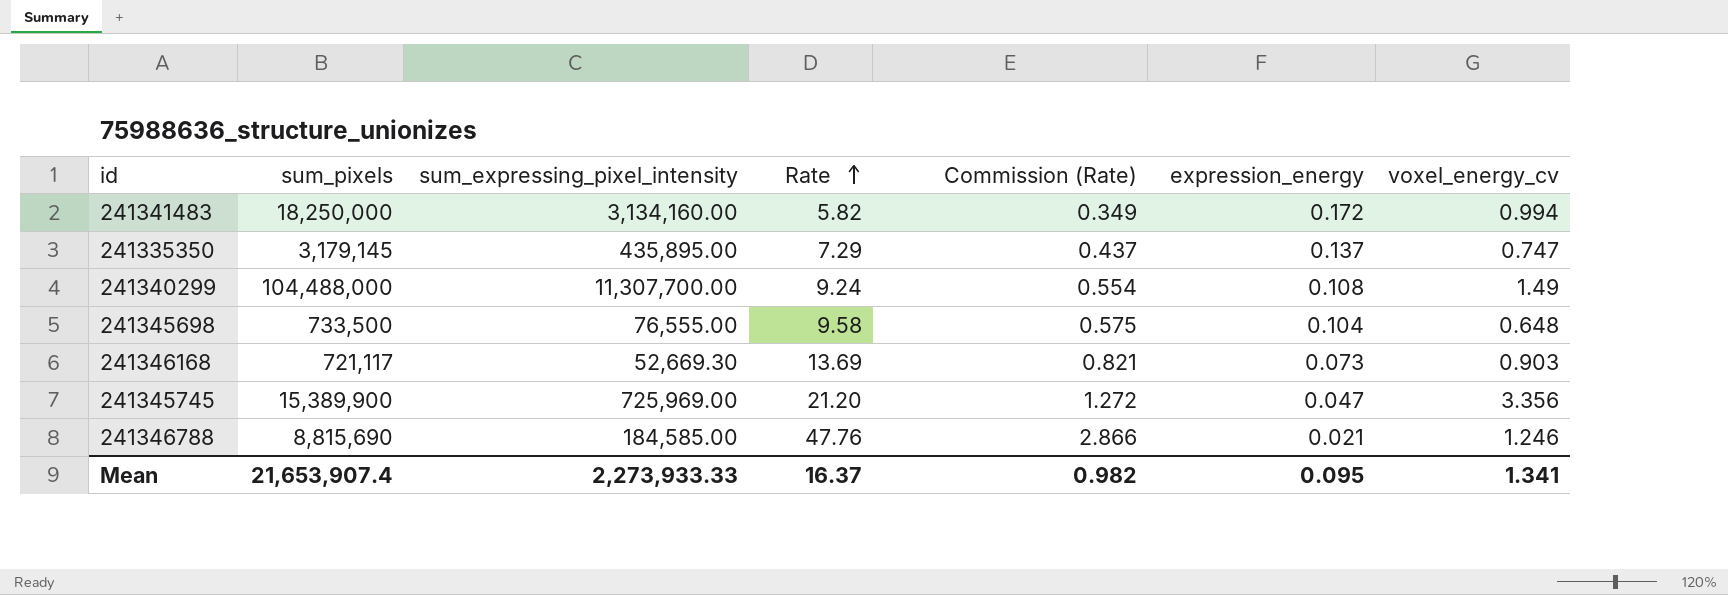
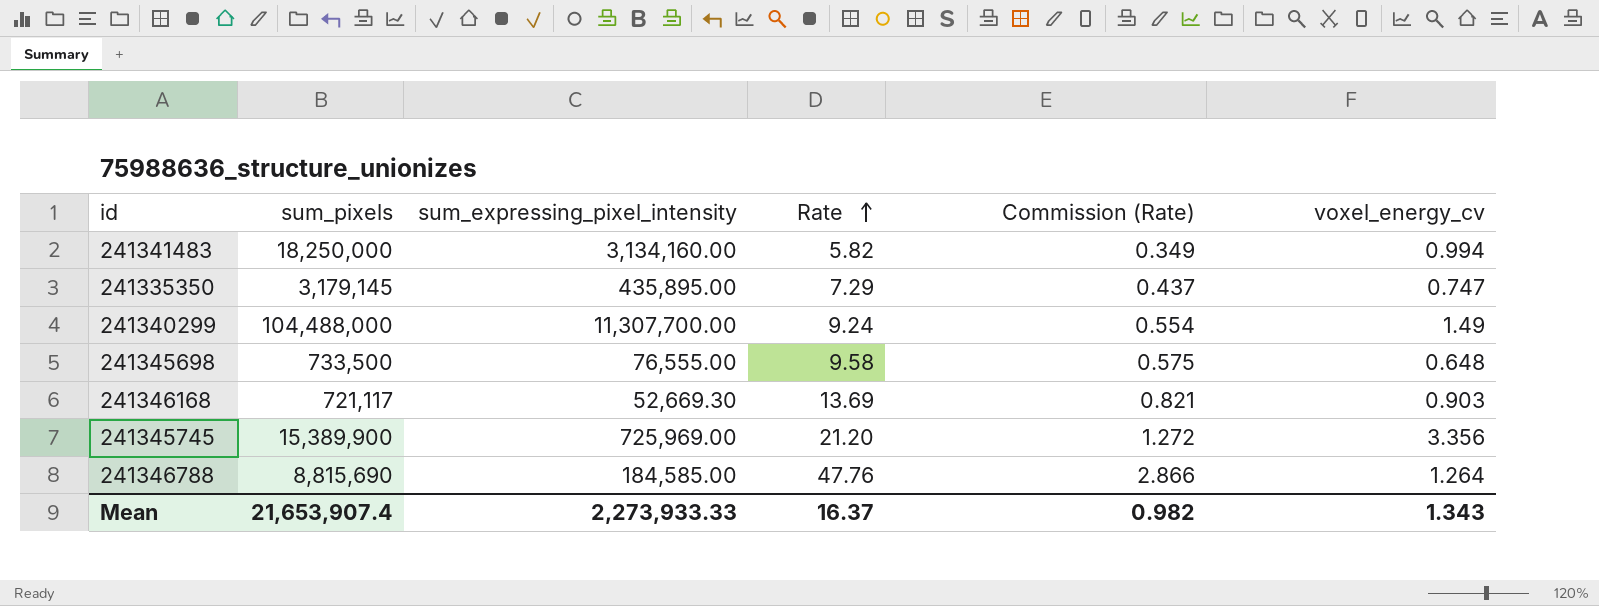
column expression_energy | formula: [sum_expressing_pixel_intensity] / [sum_pixels] -> none
241346788 | voxel_energy_cv: 1.246 -> 1.264
Mean | voxel_energy_cv: 1.341 -> 1.343

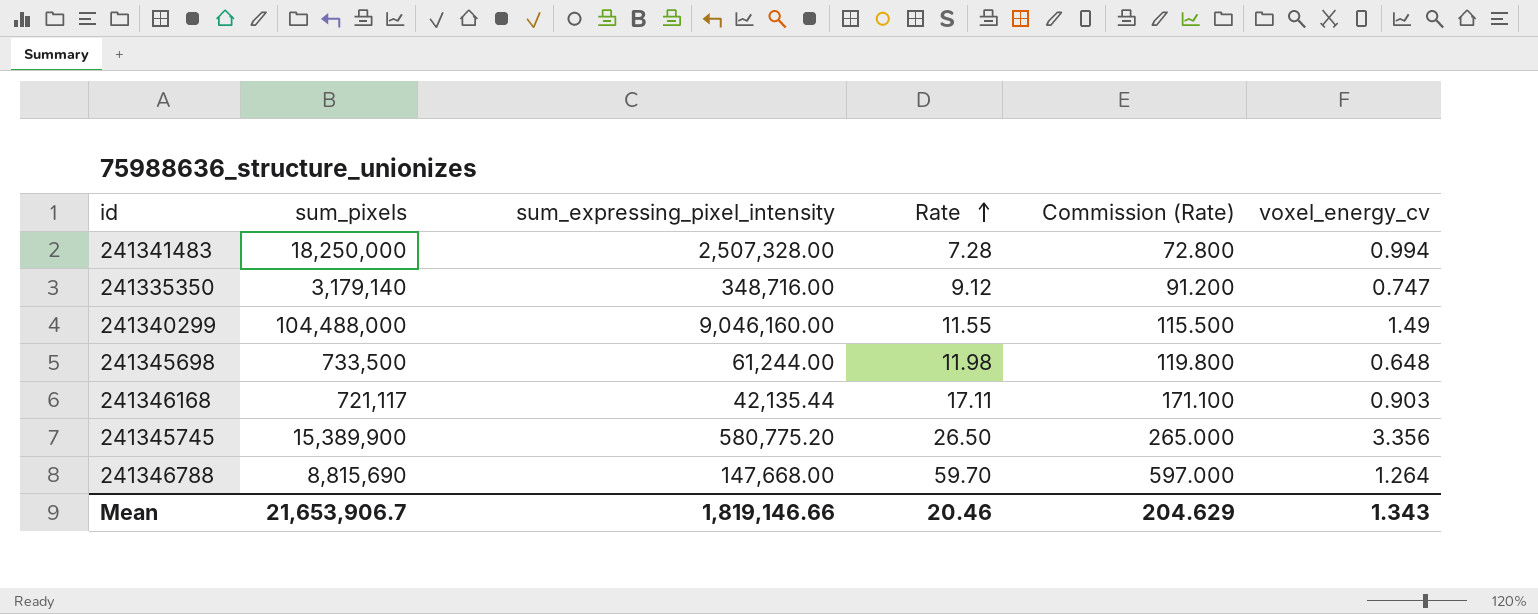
column Commission (Rate) | formula: [Rate] * 0.06 -> [Rate] * 10
241341483 | sum_expressing_pixel_intensity: 3,134,160.00 -> 2,507,328.00
241341483 | Rate: 5.82 -> 7.28
241335350 | sum_pixels: 3,179,145 -> 3,179,140
241335350 | sum_expressing_pixel_intensity: 435,895.00 -> 348,716.00
241335350 | Rate: 7.29 -> 9.12
241340299 | sum_expressing_pixel_intensity: 11,307,700.00 -> 9,046,160.00
241340299 | Rate: 9.24 -> 11.55
241345698 | sum_expressing_pixel_intensity: 76,555.00 -> 61,244.00
241345698 | Rate: 9.58 -> 11.98
241346168 | sum_expressing_pixel_intensity: 52,669.30 -> 42,135.44
241346168 | Rate: 13.69 -> 17.11
241345745 | sum_expressing_pixel_intensity: 725,969.00 -> 580,775.20
241345745 | Rate: 21.20 -> 26.50
241346788 | sum_expressing_pixel_intensity: 184,585.00 -> 147,668.00
241346788 | Rate: 47.76 -> 59.70
Mean | sum_pixels: 21,653,907.4 -> 21,653,906.7
Mean | sum_expressing_pixel_intensity: 2,273,933.33 -> 1,819,146.66
Mean | Rate: 16.37 -> 20.46
Mean | Commission (Rate): 0.982 -> 204.629

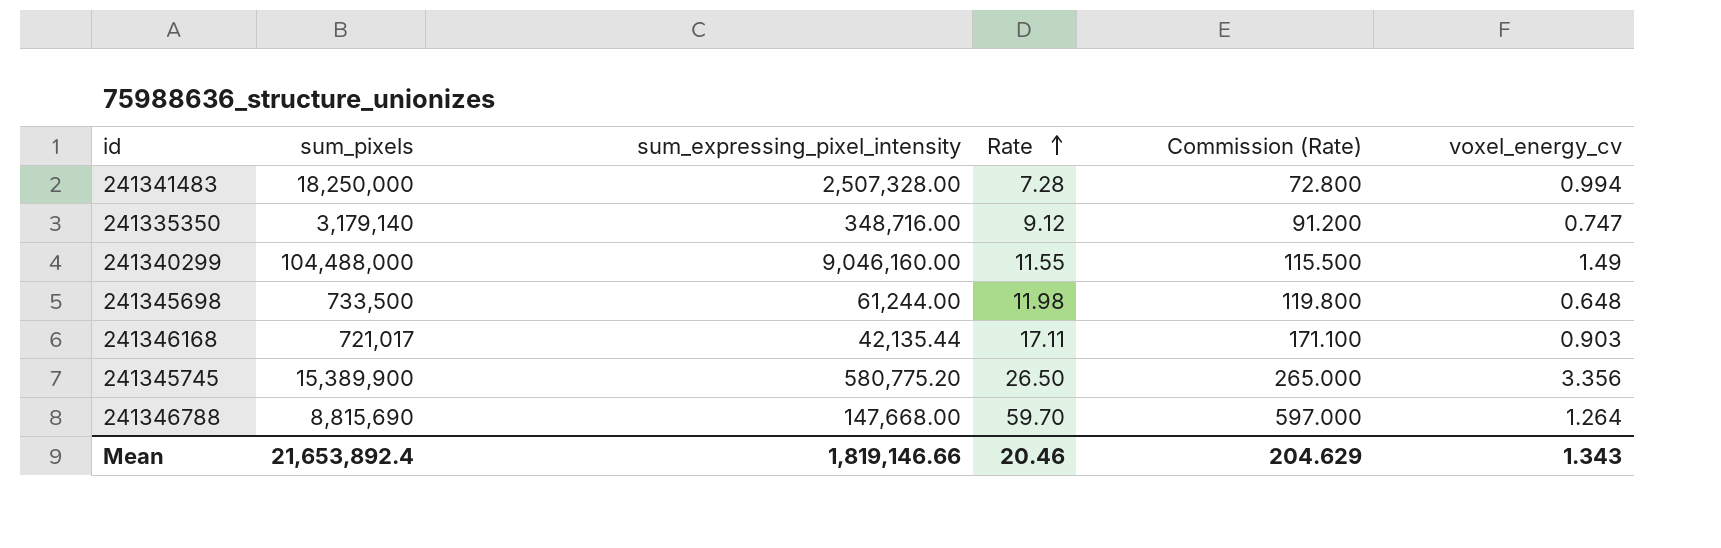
241346168 | sum_pixels: 721,117 -> 721,017
Mean | sum_pixels: 21,653,906.7 -> 21,653,892.4

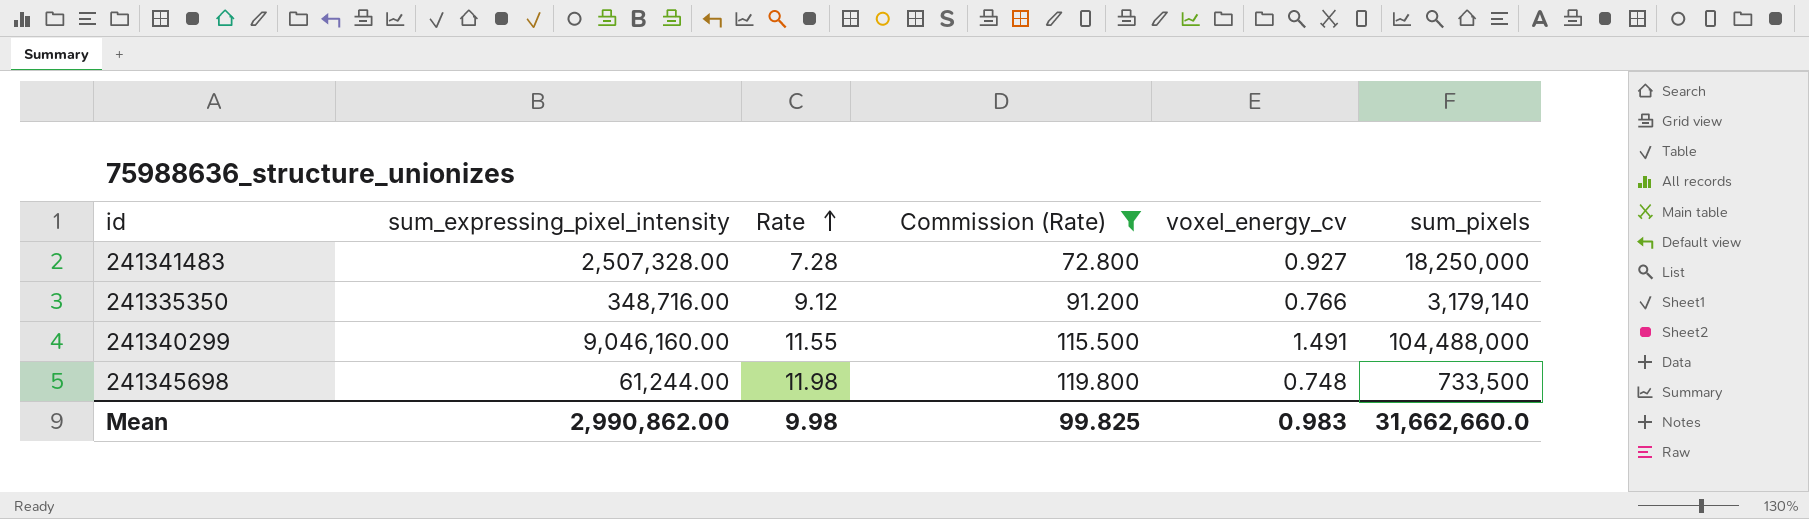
filter: none -> Commission (Rate) <= 119.800
column sum_pixels | position: 2 -> 6
241341483 | voxel_energy_cv: 0.994 -> 0.927
241335350 | voxel_energy_cv: 0.747 -> 0.766
241340299 | voxel_energy_cv: 1.49 -> 1.491
241345698 | voxel_energy_cv: 0.648 -> 0.748
Mean | sum_expressing_pixel_intensity: 1,819,146.66 -> 2,990,862.00
Mean | Rate: 20.46 -> 9.98
Mean | Commission (Rate): 204.629 -> 99.825
Mean | voxel_energy_cv: 1.343 -> 0.983
Mean | sum_pixels: 21,653,892.4 -> 31,662,660.0

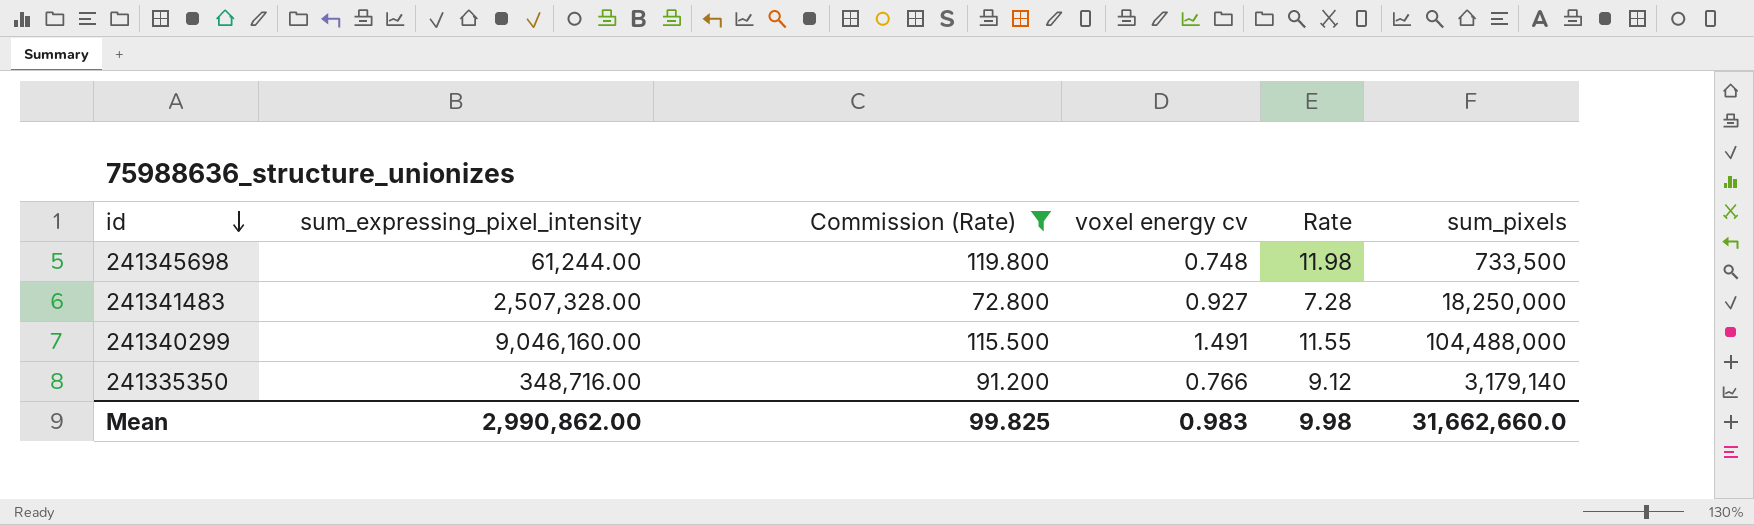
row order: Rate ascending -> id descending
column name: voxel_energy_cv -> voxel energy cv
column Rate | position: 3 -> 5

